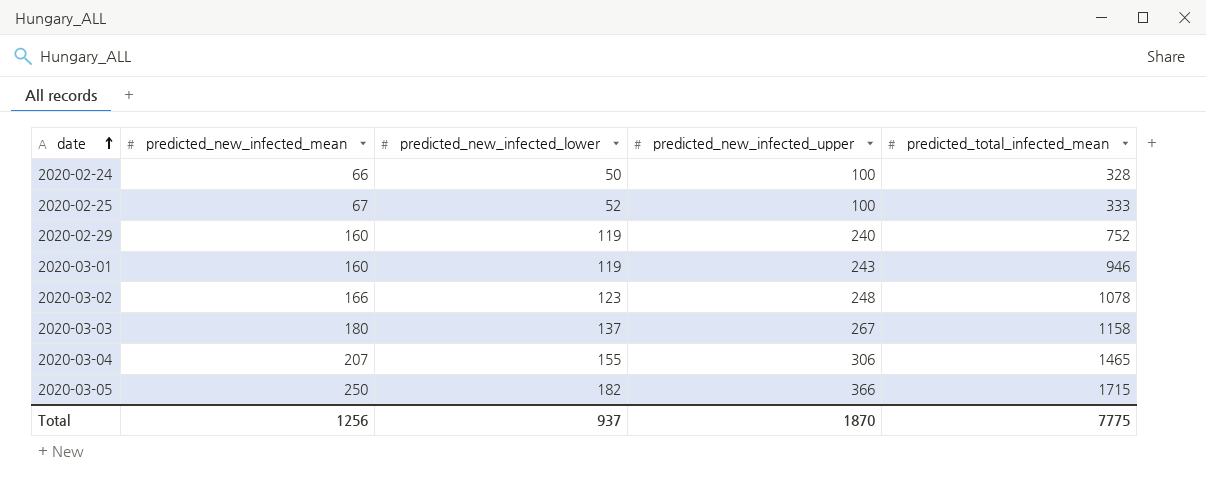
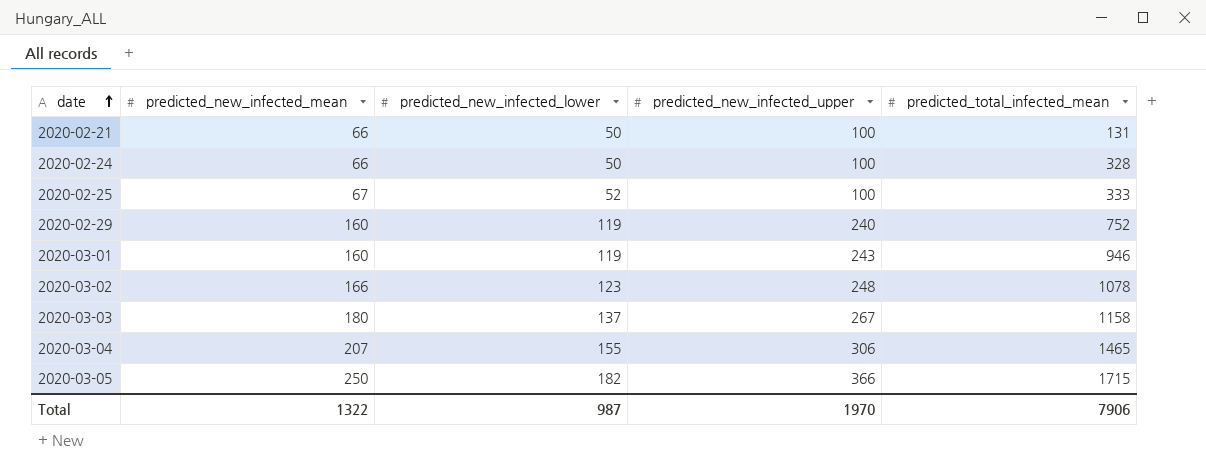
row 2020-02-21: none -> 66 | 50 | 100 | 131
Total | predicted_new_infected_mean: 1256 -> 1322
Total | predicted_new_infected_lower: 937 -> 987
Total | predicted_new_infected_upper: 1870 -> 1970
Total | predicted_total_infected_mean: 7775 -> 7906

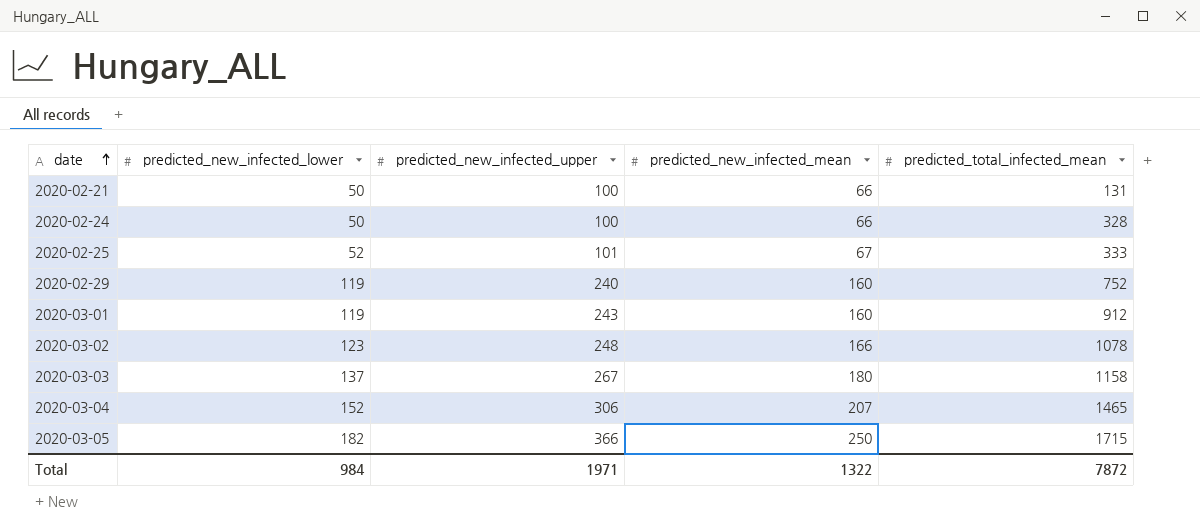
column predicted_new_infected_mean | position: 2 -> 4
2020-02-25 | predicted_new_infected_upper: 100 -> 101
2020-03-01 | predicted_total_infected_mean: 946 -> 912
2020-03-04 | predicted_new_infected_lower: 155 -> 152
Total | predicted_new_infected_lower: 987 -> 984
Total | predicted_new_infected_upper: 1970 -> 1971
Total | predicted_total_infected_mean: 7906 -> 7872

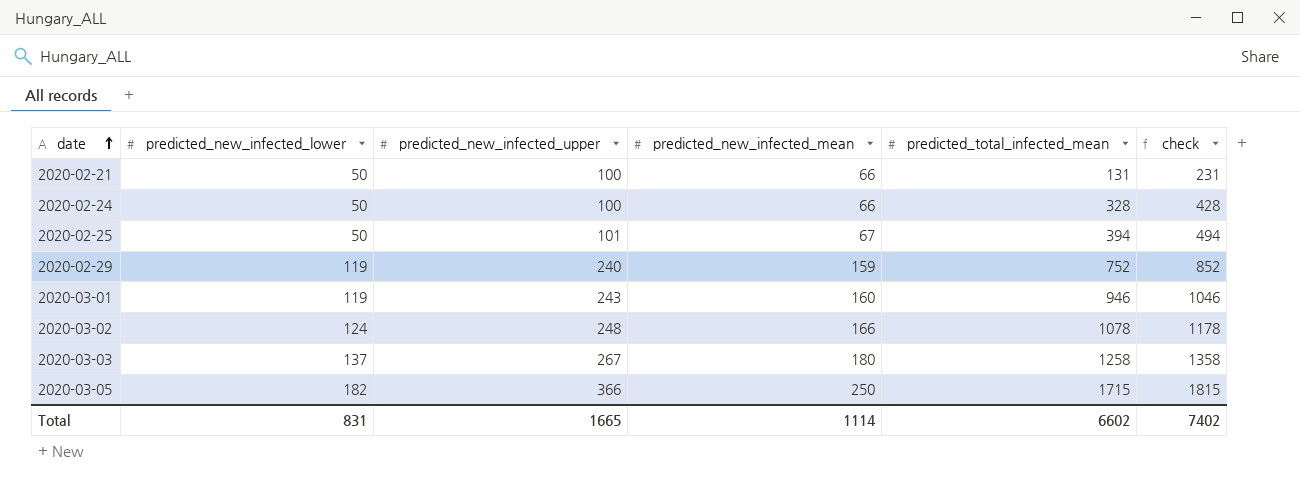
column check | formula: none -> [predicted_total_infected_mean] + 100
row 2020-03-04: 152 | 306 | 207 | 1465 -> none
2020-02-25 | predicted_new_infected_lower: 52 -> 50
2020-02-25 | predicted_total_infected_mean: 333 -> 394
2020-02-29 | predicted_new_infected_mean: 160 -> 159
2020-03-01 | predicted_total_infected_mean: 912 -> 946
2020-03-02 | predicted_new_infected_lower: 123 -> 124
2020-03-03 | predicted_total_infected_mean: 1158 -> 1258
Total | predicted_new_infected_lower: 984 -> 831
Total | predicted_new_infected_upper: 1971 -> 1665
Total | predicted_new_infected_mean: 1322 -> 1114
Total | predicted_total_infected_mean: 7872 -> 6602

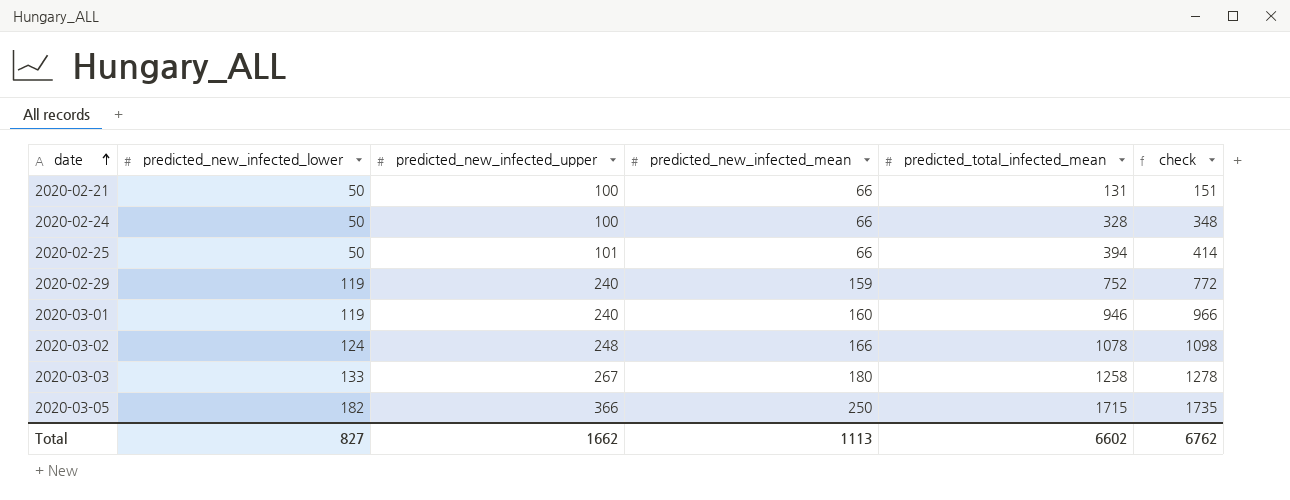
column check | formula: [predicted_total_infected_mean] + 100 -> [predicted_total_infected_mean] + 20
2020-02-25 | predicted_new_infected_mean: 67 -> 66
2020-03-01 | predicted_new_infected_upper: 243 -> 240
2020-03-03 | predicted_new_infected_lower: 137 -> 133
Total | predicted_new_infected_lower: 831 -> 827
Total | predicted_new_infected_upper: 1665 -> 1662
Total | predicted_new_infected_mean: 1114 -> 1113
Total | check: 7402 -> 6762

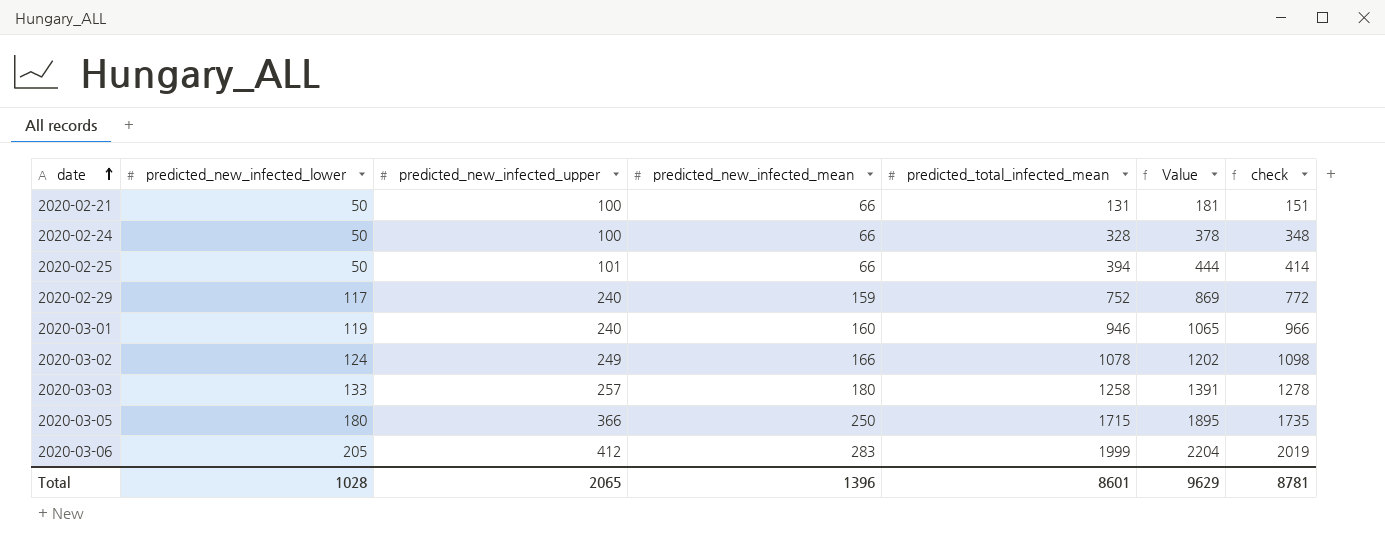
column Value | formula: none -> [predicted_new_infected_lower] + [predicted_total_infected_mean]
2020-02-29 | predicted_new_infected_lower: 119 -> 117
2020-03-02 | predicted_new_infected_upper: 248 -> 249
2020-03-03 | predicted_new_infected_upper: 267 -> 257
2020-03-05 | predicted_new_infected_lower: 182 -> 180
row 2020-03-06: none -> 205 | 412 | 283 | 1999 | 2204 | 2019
Total | predicted_new_infected_lower: 827 -> 1028
Total | predicted_new_infected_upper: 1662 -> 2065
Total | predicted_new_infected_mean: 1113 -> 1396
Total | predicted_total_infected_mean: 6602 -> 8601
Total | check: 6762 -> 8781

